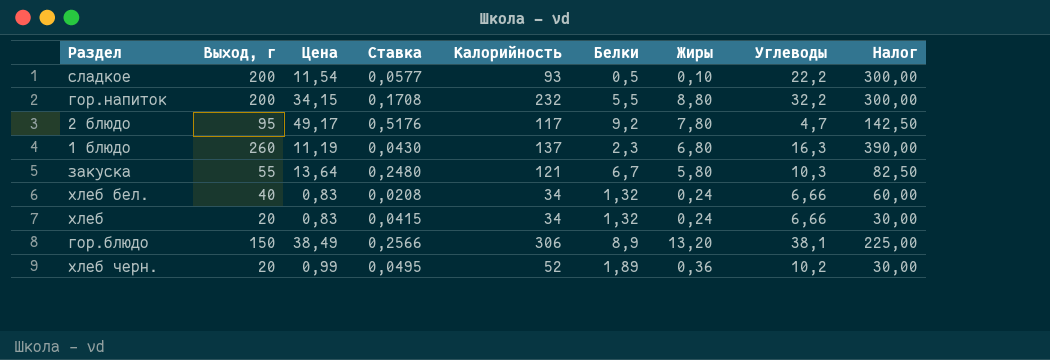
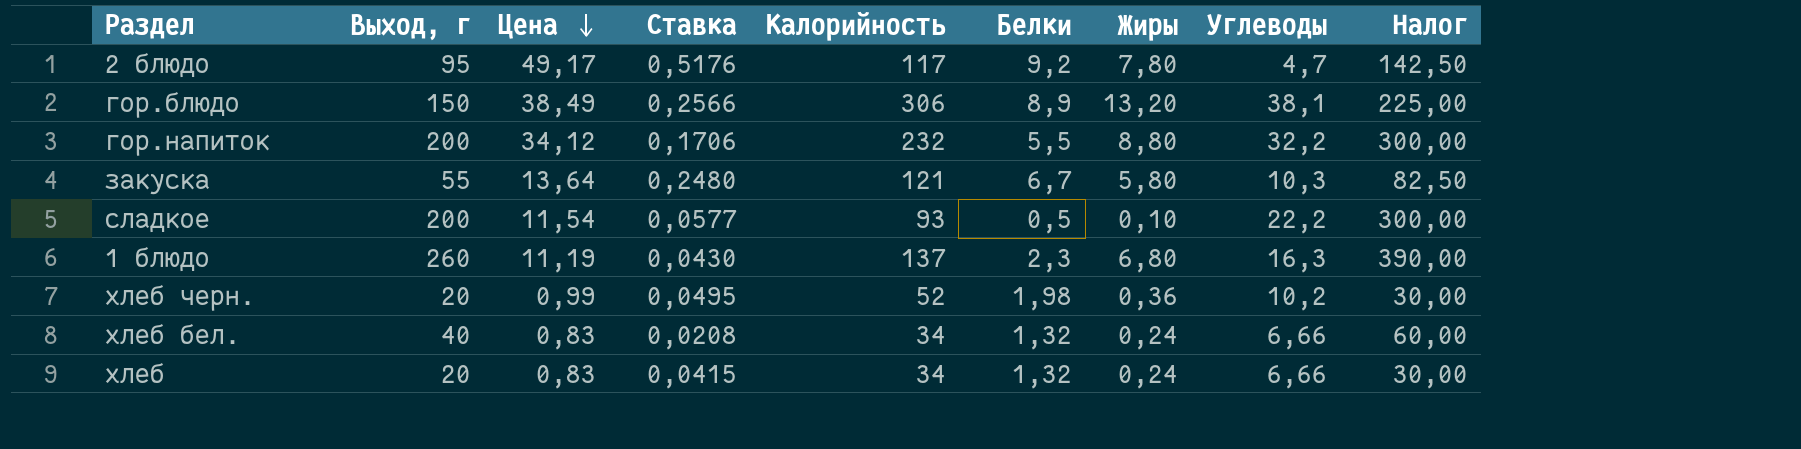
row order: none -> Цена descending
гор.напиток | Цена: 34,15 -> 34,12
гор.напиток | Ставка: 0,1708 -> 0,1706
хлеб черн. | Белки: 1,89 -> 1,98

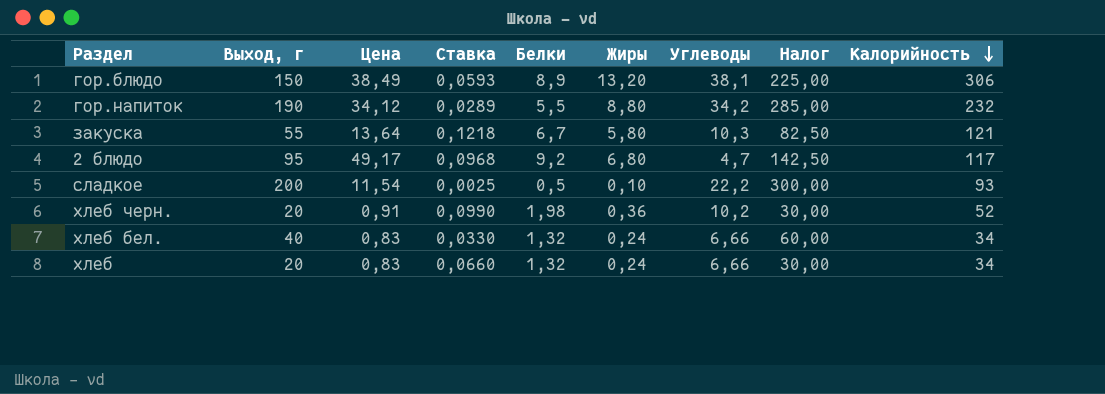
row order: Цена descending -> Калорийность descending
column Ставка | formula: [Цена] / [Выход, г] -> [Белки] / [Выход, г]
column Калорийность | position: 5 -> 9
row 1 блюдо: 260 | 11,19 | 0,0430 | 137 | 2,3 | 6,80 | 16,3 | 390,00 -> none
гор.напиток | Выход, г: 200 -> 190
гор.напиток | Углеводы: 32,2 -> 34,2
гор.напиток | Налог: 300,00 -> 285,00
2 блюдо | Жиры: 7,80 -> 6,80
хлеб черн. | Цена: 0,99 -> 0,91

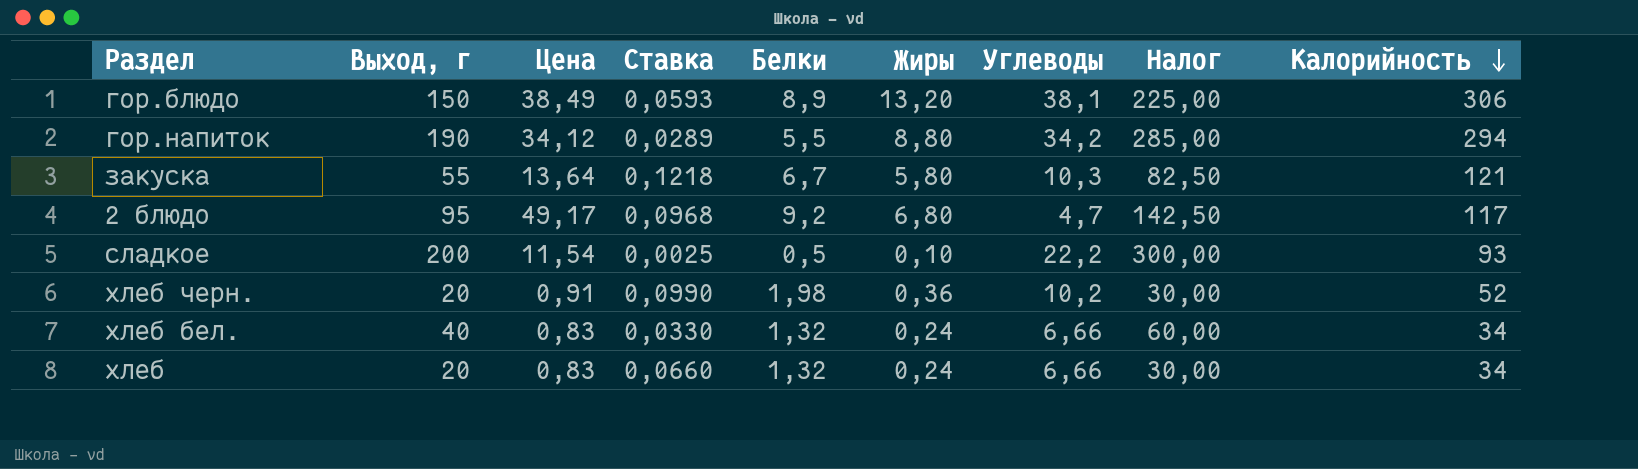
гор.напиток | Калорийность: 232 -> 294

